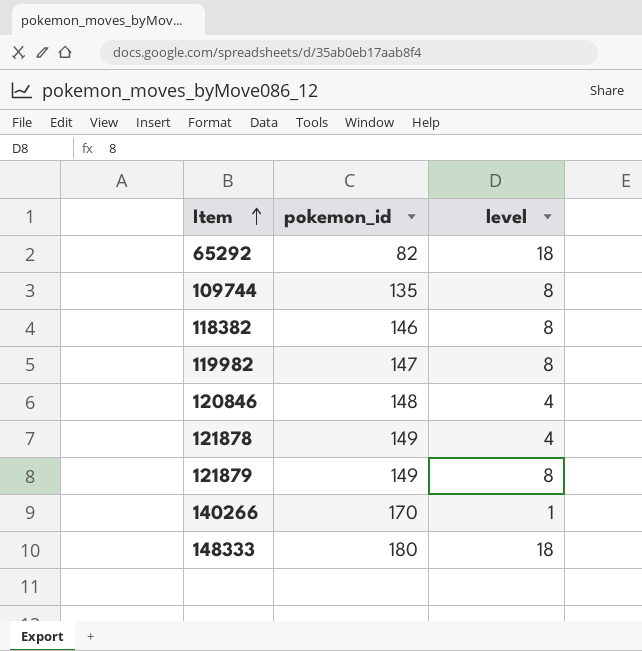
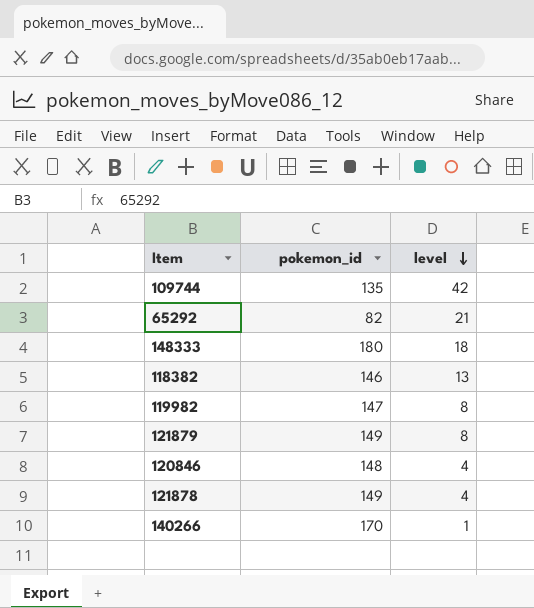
row order: Item ascending -> level descending
109744 | level: 8 -> 42
65292 | level: 18 -> 21
118382 | level: 8 -> 13

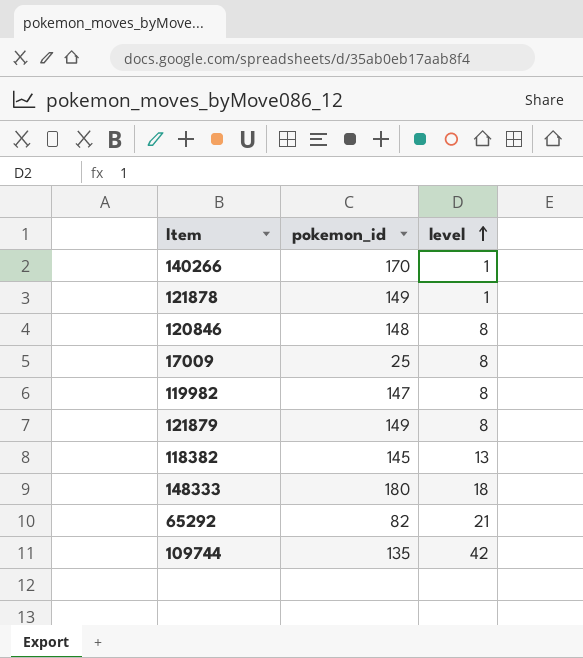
row order: level descending -> level ascending
121878 | level: 4 -> 1
120846 | level: 4 -> 8
row 17009: none -> 25 | 8
118382 | pokemon_id: 146 -> 145

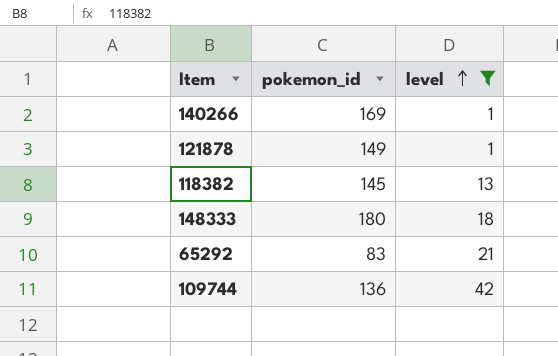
filter: none -> level != 8
140266 | pokemon_id: 170 -> 169
65292 | pokemon_id: 82 -> 83
109744 | pokemon_id: 135 -> 136

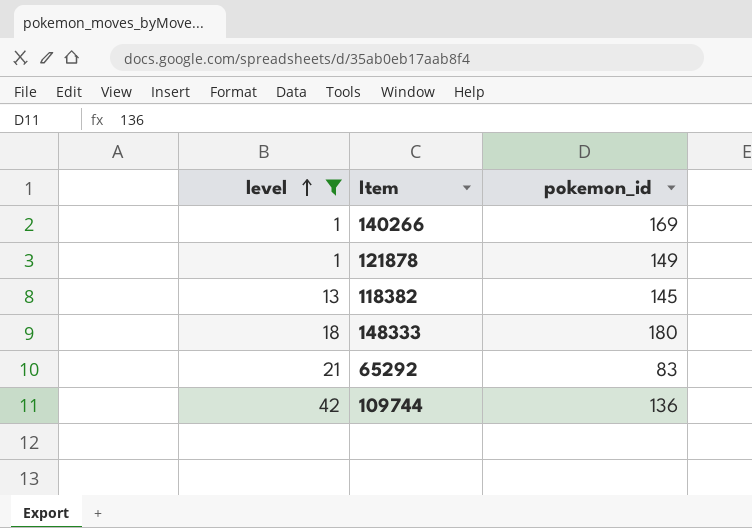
column level | position: 3 -> 1

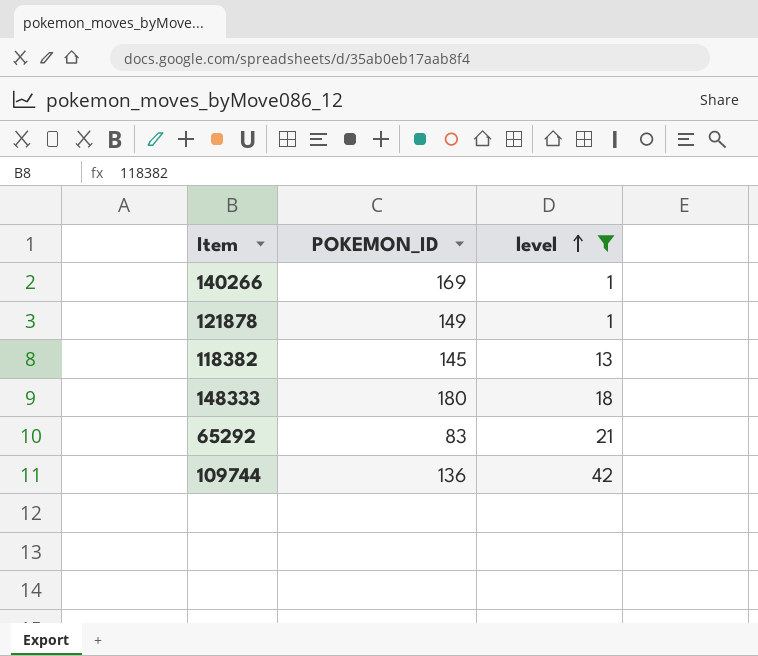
column name: pokemon_id -> POKEMON_ID
column level | position: 1 -> 3

